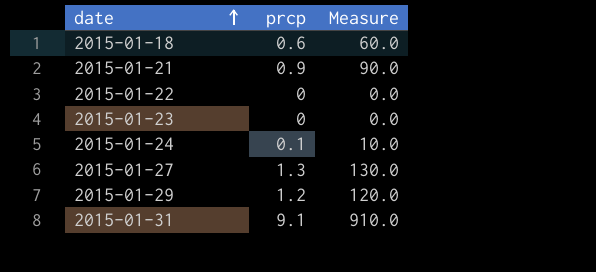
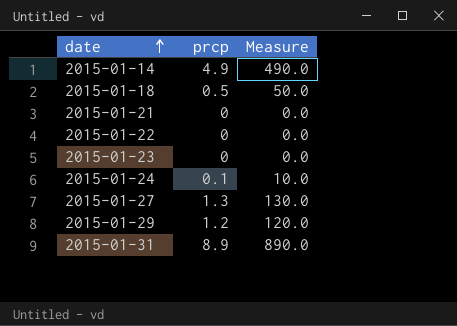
row 2015-01-14: none -> 4.9 | 490.0
2015-01-18 | prcp: 0.6 -> 0.5
2015-01-18 | Measure: 60.0 -> 50.0
2015-01-21 | prcp: 0.9 -> 0
2015-01-21 | Measure: 90.0 -> 0.0
2015-01-31 | prcp: 9.1 -> 8.9
2015-01-31 | Measure: 910.0 -> 890.0

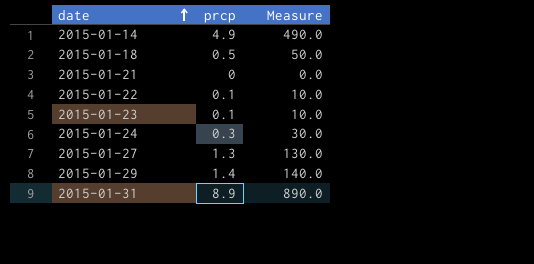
2015-01-22 | prcp: 0 -> 0.1
2015-01-22 | Measure: 0.0 -> 10.0
2015-01-23 | prcp: 0 -> 0.1
2015-01-23 | Measure: 0.0 -> 10.0
2015-01-24 | prcp: 0.1 -> 0.3
2015-01-24 | Measure: 10.0 -> 30.0
2015-01-29 | prcp: 1.2 -> 1.4
2015-01-29 | Measure: 120.0 -> 140.0

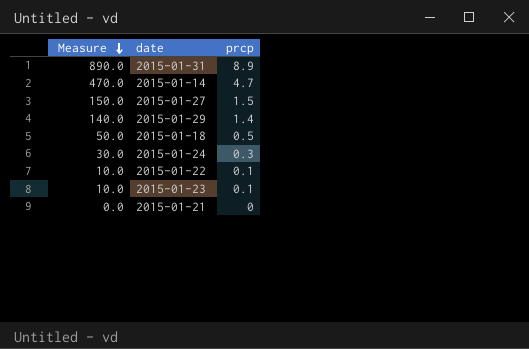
row order: date ascending -> Measure descending
column Measure | position: 3 -> 1
2015-01-14 | Measure: 490.0 -> 470.0
2015-01-14 | prcp: 4.9 -> 4.7
2015-01-27 | Measure: 130.0 -> 150.0
2015-01-27 | prcp: 1.3 -> 1.5

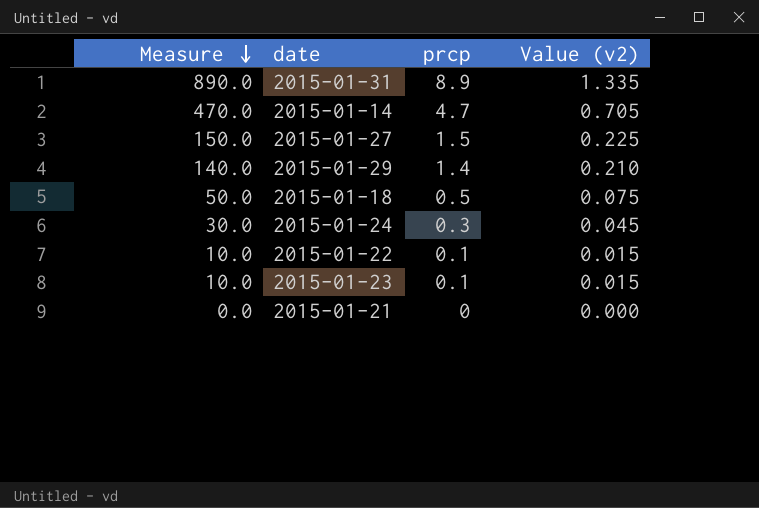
column Value (v2) | formula: none -> [prcp] * 0.15

